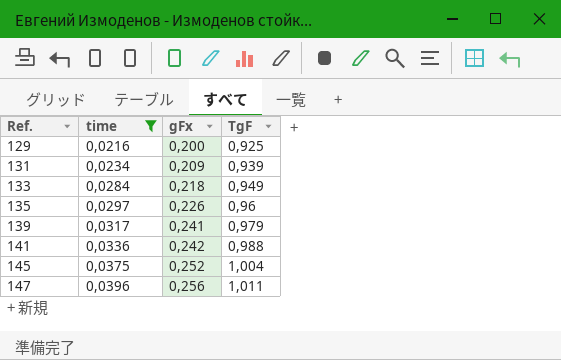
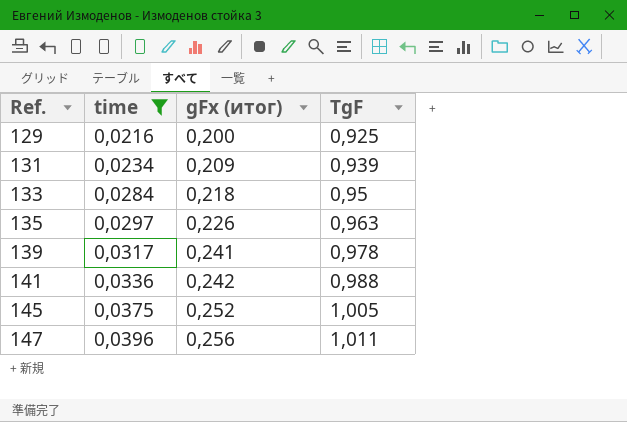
column name: gFx -> gFx (итог)
133 | TgF: 0,949 -> 0,95
135 | TgF: 0,96 -> 0,963
139 | TgF: 0,979 -> 0,978
145 | TgF: 1,004 -> 1,005

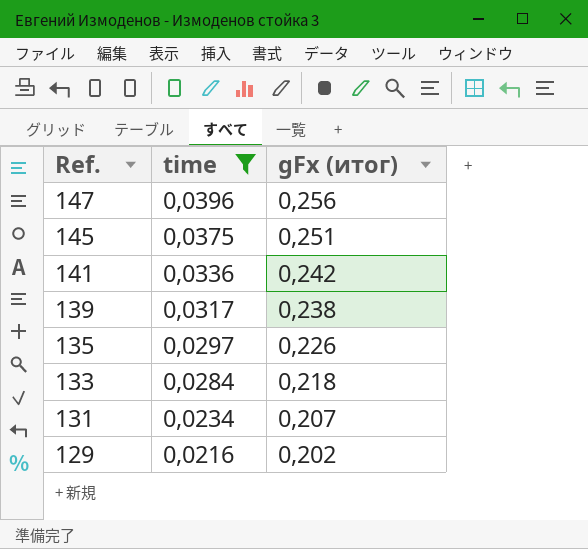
row order: Ref. ascending -> Ref. descending
column TgF | position: 4 -> none
145 | gFx (итог): 0,252 -> 0,251
139 | gFx (итог): 0,241 -> 0,238
131 | gFx (итог): 0,209 -> 0,207
129 | gFx (итог): 0,200 -> 0,202

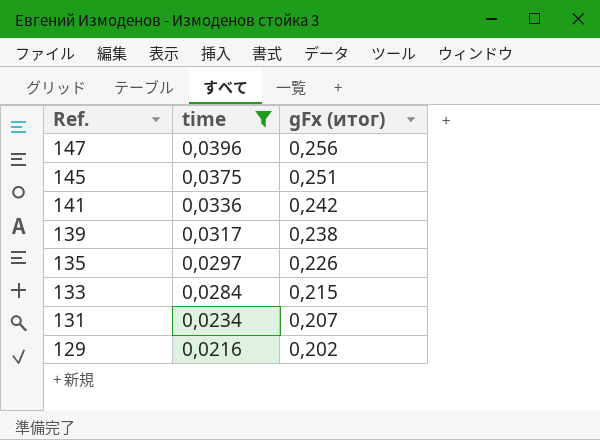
133 | gFx (итог): 0,218 -> 0,215

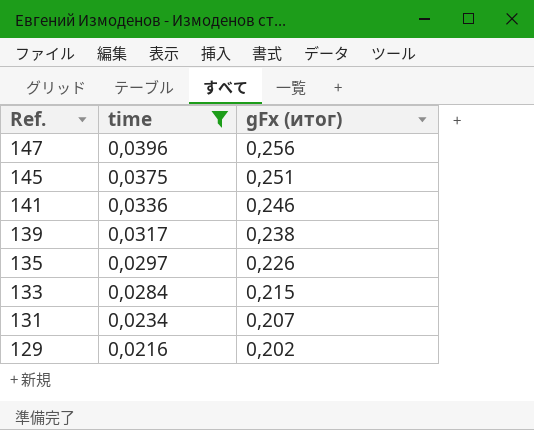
141 | gFx (итог): 0,242 -> 0,246

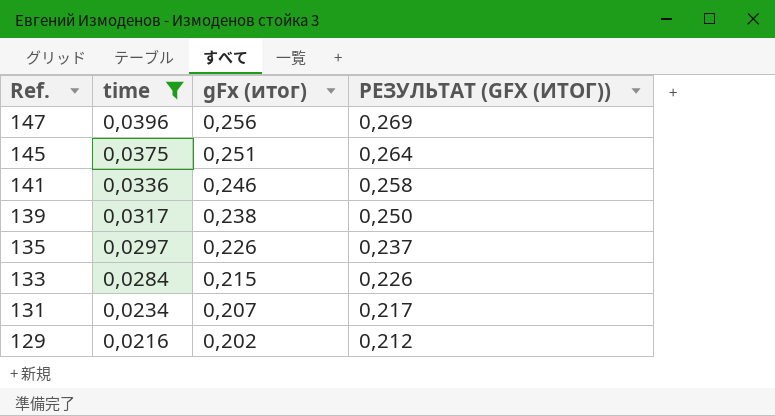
column РЕЗУЛЬТАТ (GFX (ИТОГ)) | formula: none -> [gFx (итог)] * 1,05

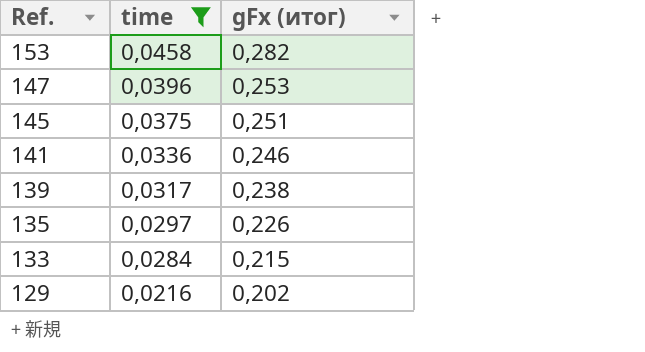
column РЕЗУЛЬТАТ (GFX (ИТОГ)) | formula: [gFx (итог)] * 1,05 -> none
row 131: 0,0234 | 0,207 | 0,217 -> none
row 153: none -> 0,0458 | 0,282
147 | gFx (итог): 0,256 -> 0,253

